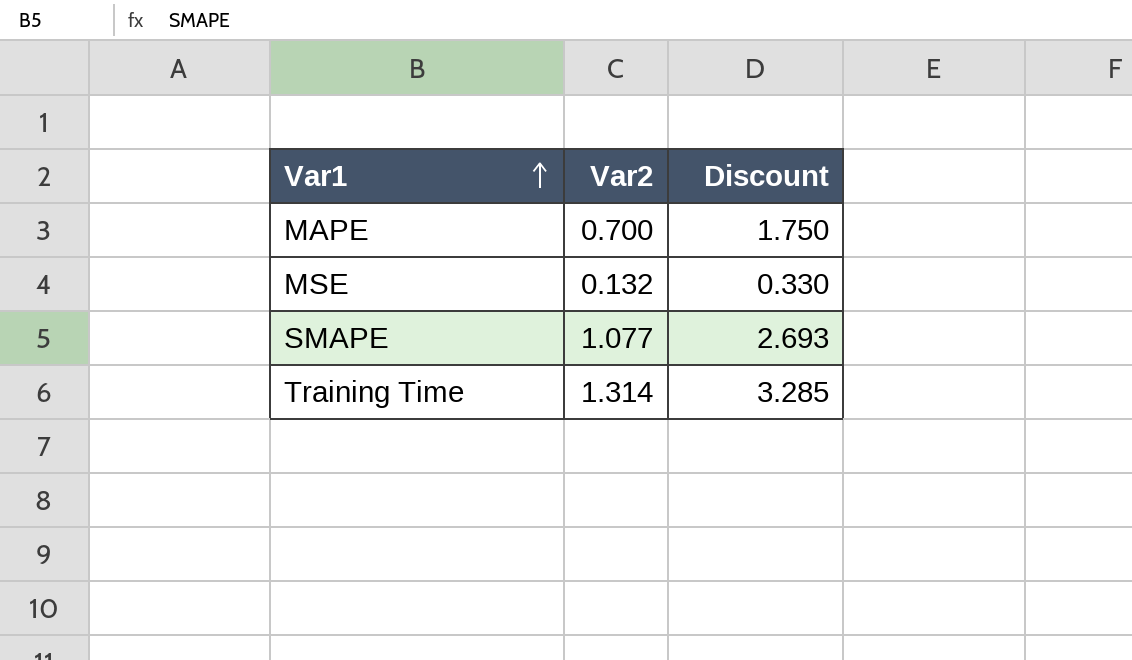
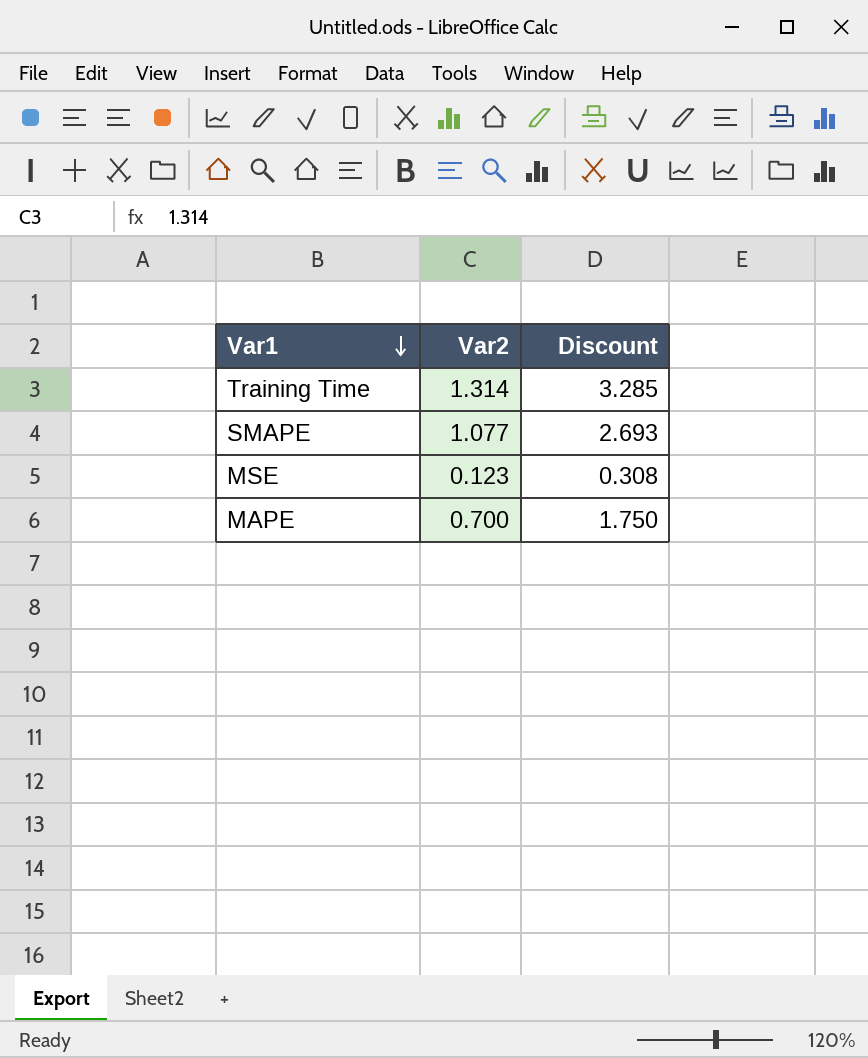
row order: Var1 ascending -> Var1 descending
MSE | Var2: 0.132 -> 0.123
MSE | Discount: 0.330 -> 0.308

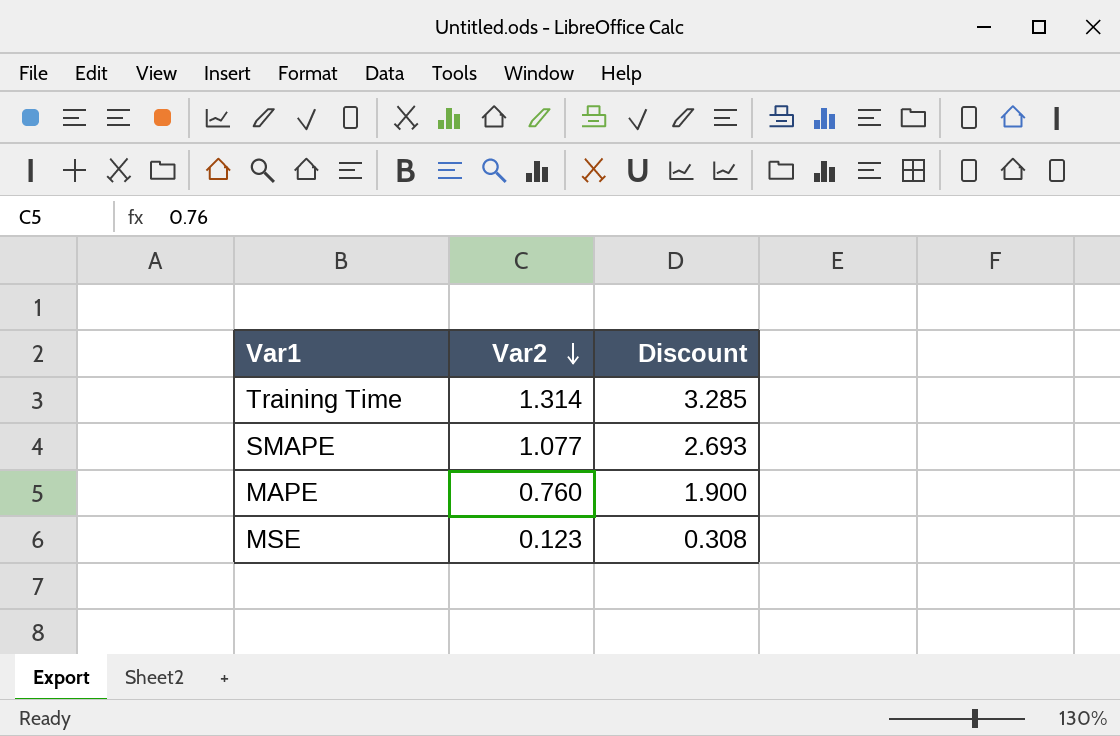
row order: Var1 descending -> Var2 descending
MAPE | Var2: 0.700 -> 0.760
MAPE | Discount: 1.750 -> 1.900

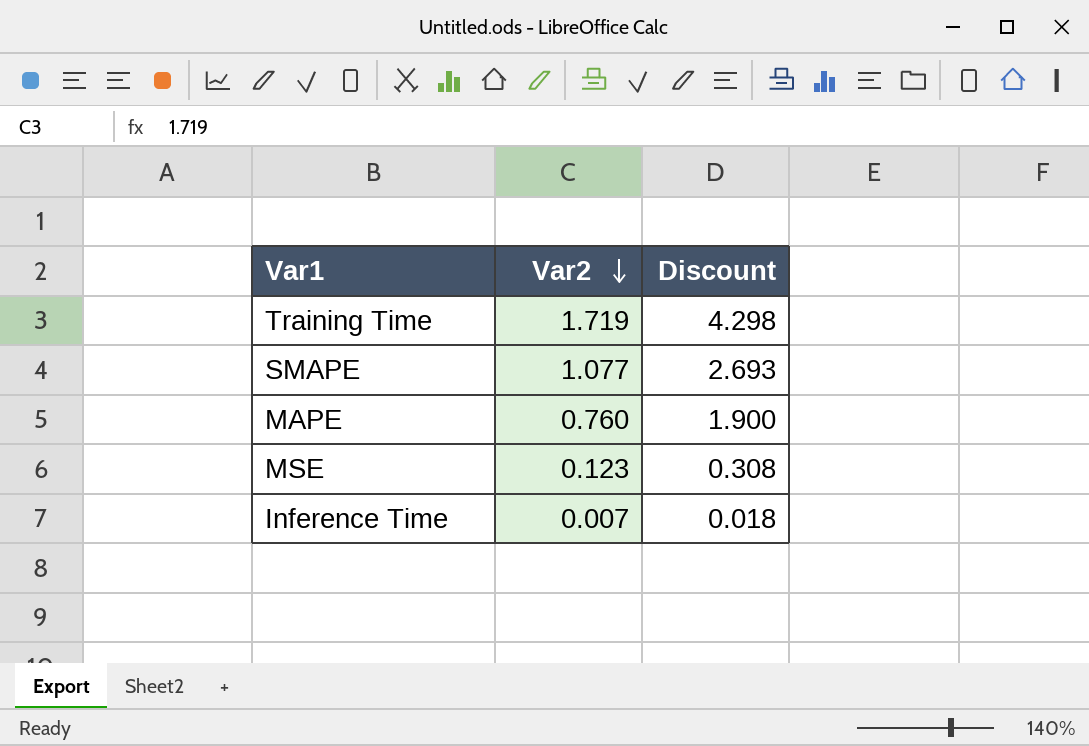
Training Time | Var2: 1.314 -> 1.719
Training Time | Discount: 3.285 -> 4.298
row Inference Time: none -> 0.007 | 0.018

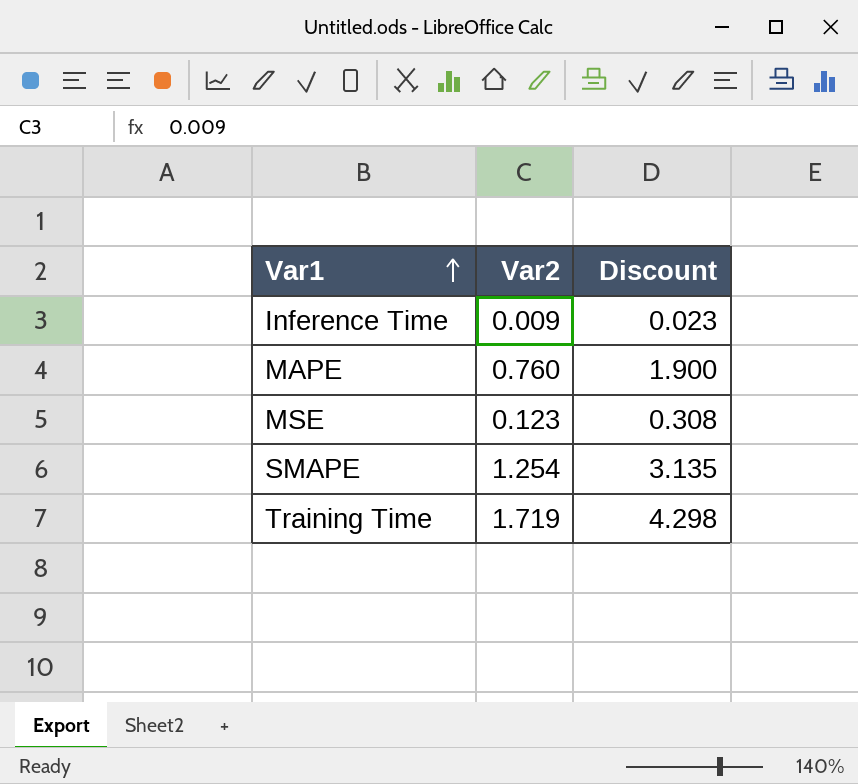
row order: Var2 descending -> Var1 ascending
Inference Time | Var2: 0.007 -> 0.009
Inference Time | Discount: 0.018 -> 0.023
SMAPE | Var2: 1.077 -> 1.254
SMAPE | Discount: 2.693 -> 3.135

